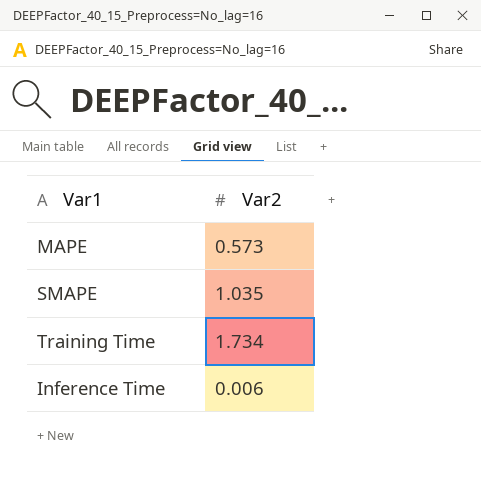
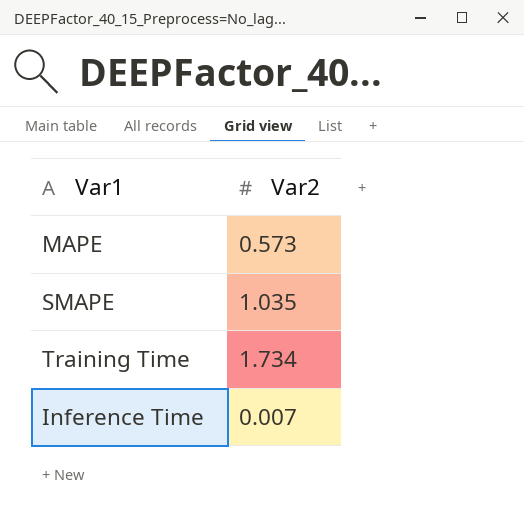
Inference Time | Var2: 0.006 -> 0.007

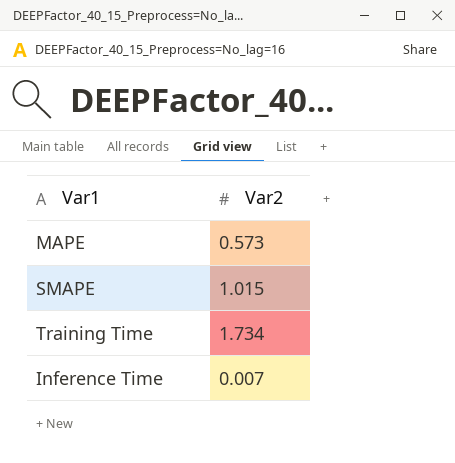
SMAPE | Var2: 1.035 -> 1.015

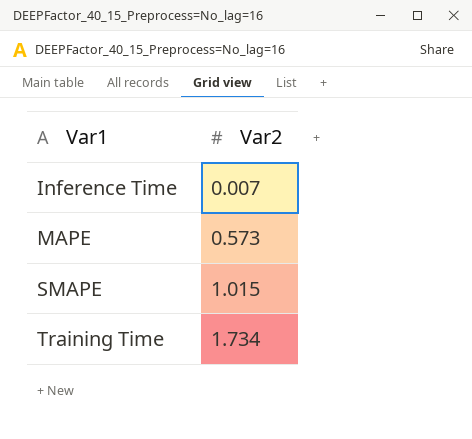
row order: none -> Var1 ascending

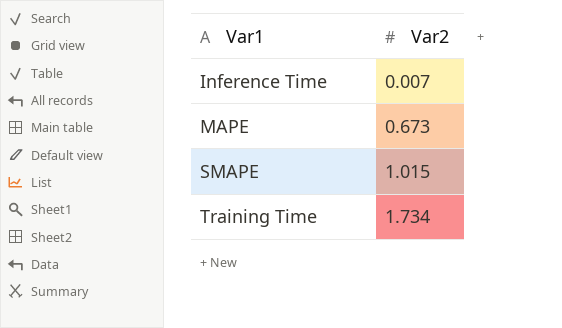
MAPE | Var2: 0.573 -> 0.673

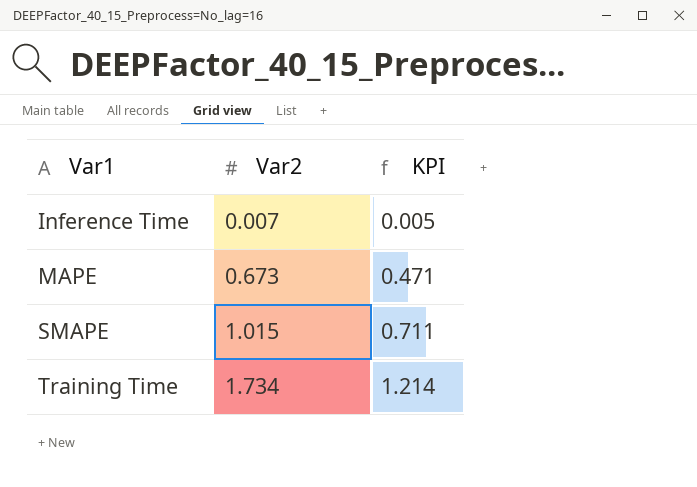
column KPI | formula: none -> [Var2] * 0.7

